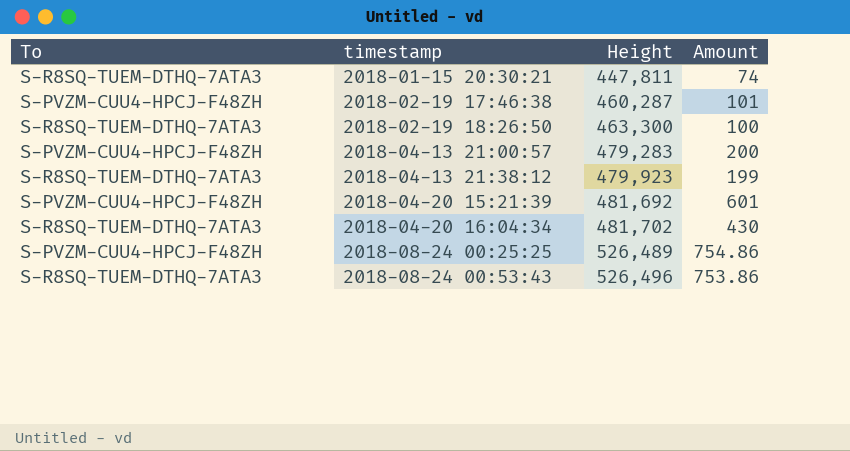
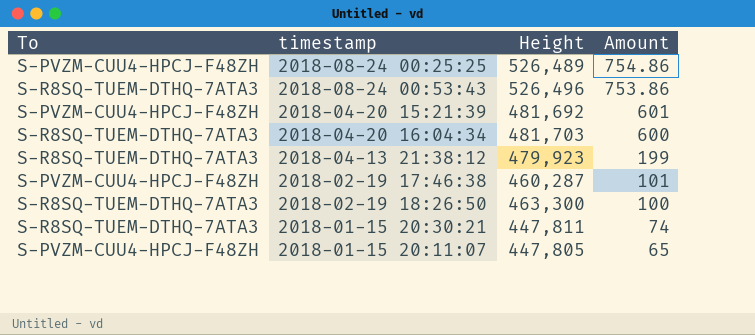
row order: timestamp ascending -> Amount descending
row 2018-04-13 21:00:57: S-PVZM-CUU4-HPCJ-F48ZH | 479,283 | 200 -> none
2018-04-20 16:04:34 | Height: 481,702 -> 481,703
2018-04-20 16:04:34 | Amount: 430 -> 600
row 2018-01-15 20:11:07: none -> S-PVZM-CUU4-HPCJ-F48ZH | 447,805 | 65

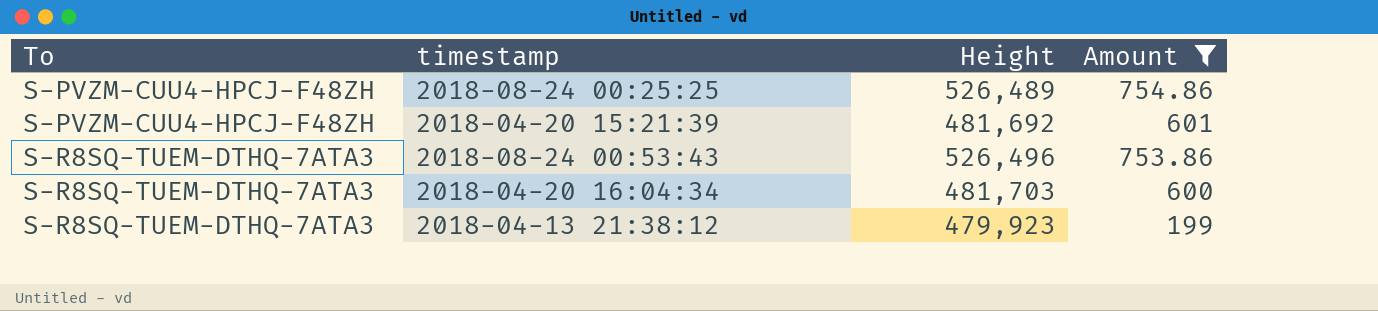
filter: none -> Amount >= 199
row order: Amount descending -> To ascending

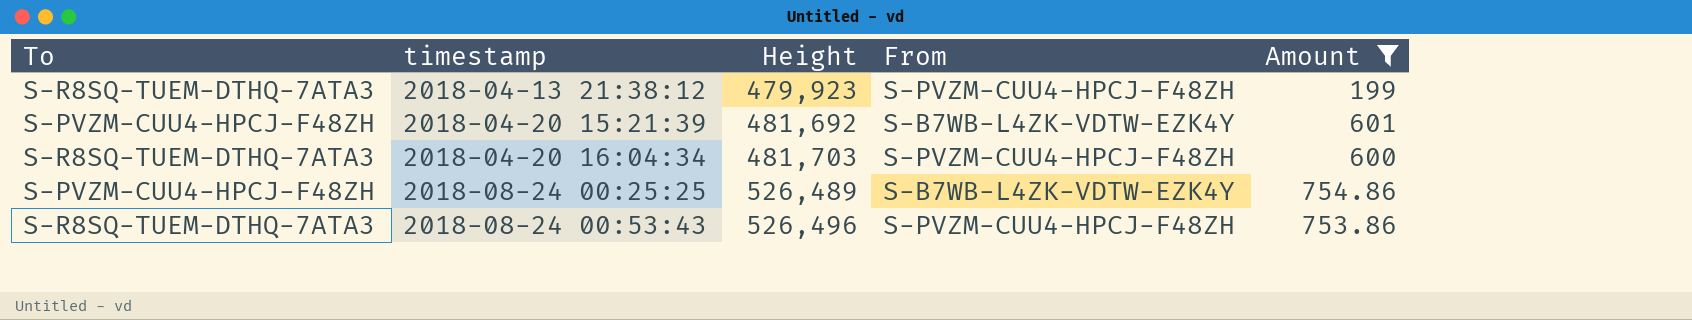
row order: To ascending -> timestamp ascending
column From | position: none -> 4

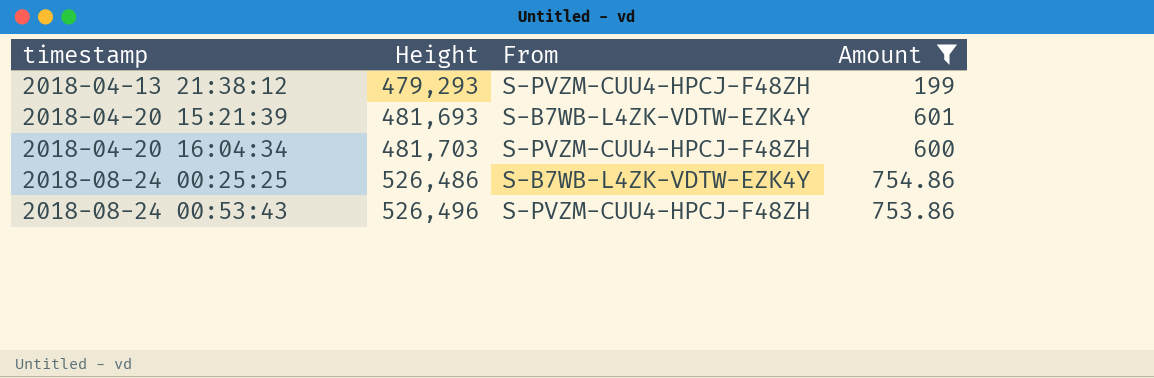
column To | position: 1 -> none
2018-04-13 21:38:12 | Height: 479,923 -> 479,293
2018-04-20 15:21:39 | Height: 481,692 -> 481,693
2018-08-24 00:25:25 | Height: 526,489 -> 526,486

